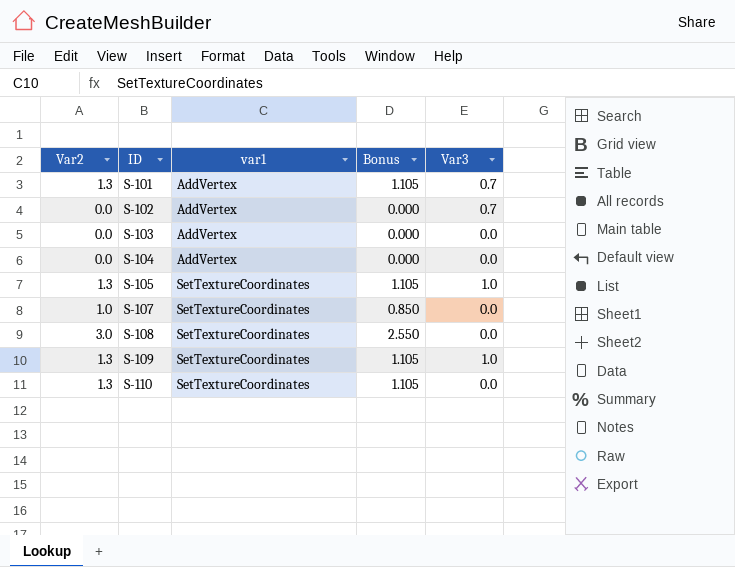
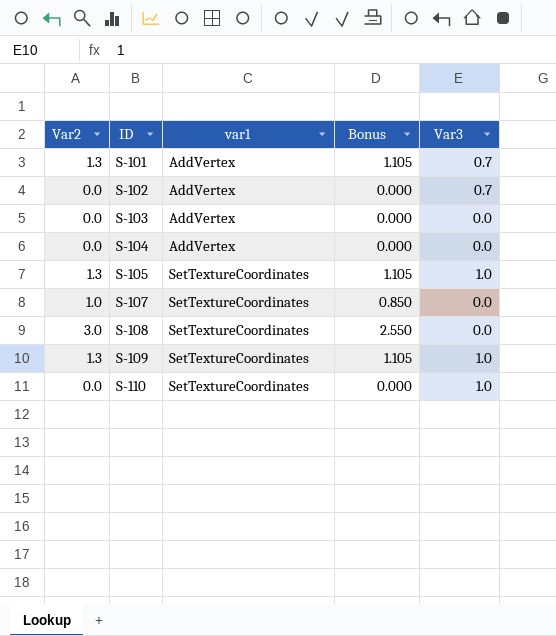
S-110 | Var2: 1.3 -> 0.0
S-110 | Bonus: 1.105 -> 0.000
S-110 | Var3: 0.0 -> 1.0

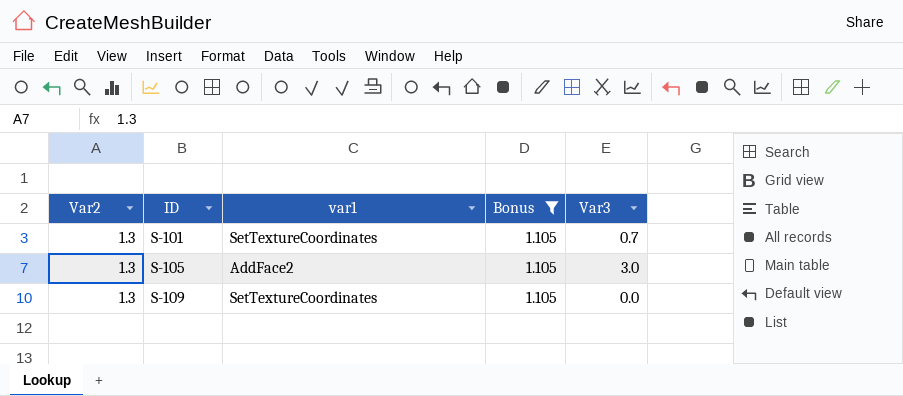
filter: none -> Bonus = 1.105
S-101 | var1: AddVertex -> SetTextureCoordinates
S-105 | var1: SetTextureCoordinates -> AddFace2
S-105 | Var3: 1.0 -> 3.0
S-109 | Var3: 1.0 -> 0.0

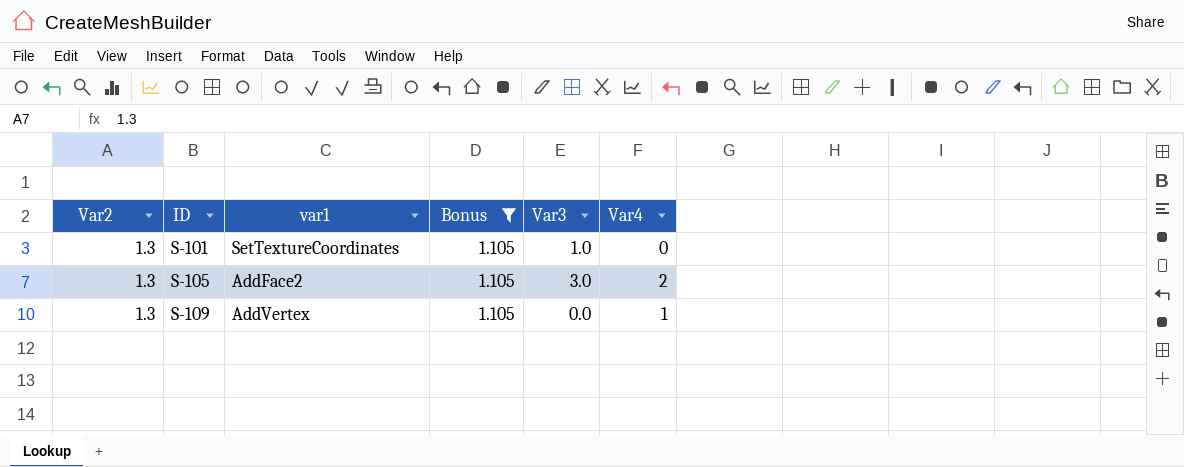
column Var4 | position: none -> 6
S-101 | Var3: 0.7 -> 1.0
S-109 | var1: SetTextureCoordinates -> AddVertex

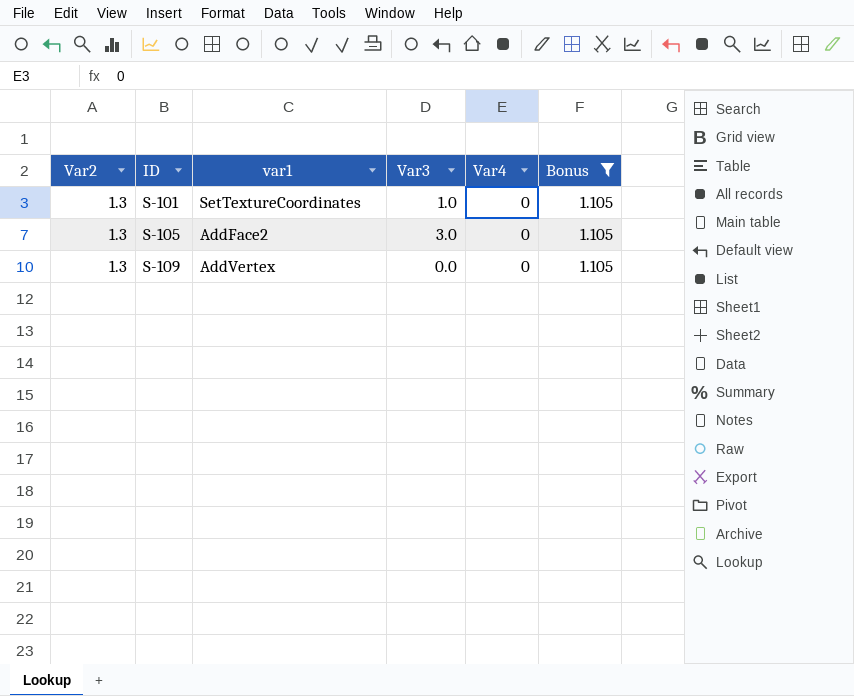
column Bonus | position: 4 -> 6
S-105 | Var4: 2 -> 0
S-109 | Var4: 1 -> 0

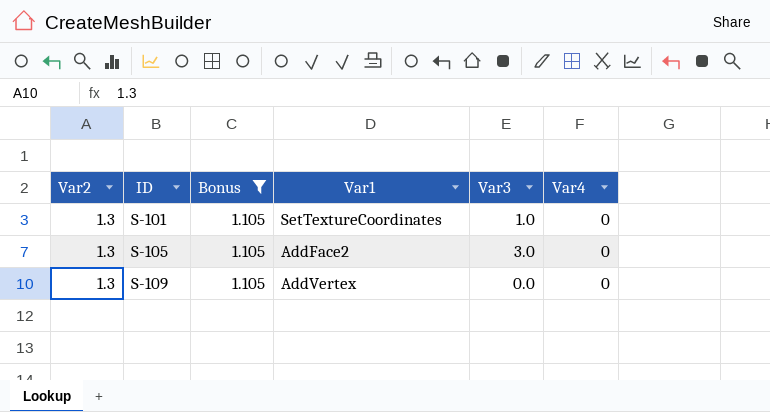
column Bonus | position: 6 -> 3
column name: var1 -> Var1

